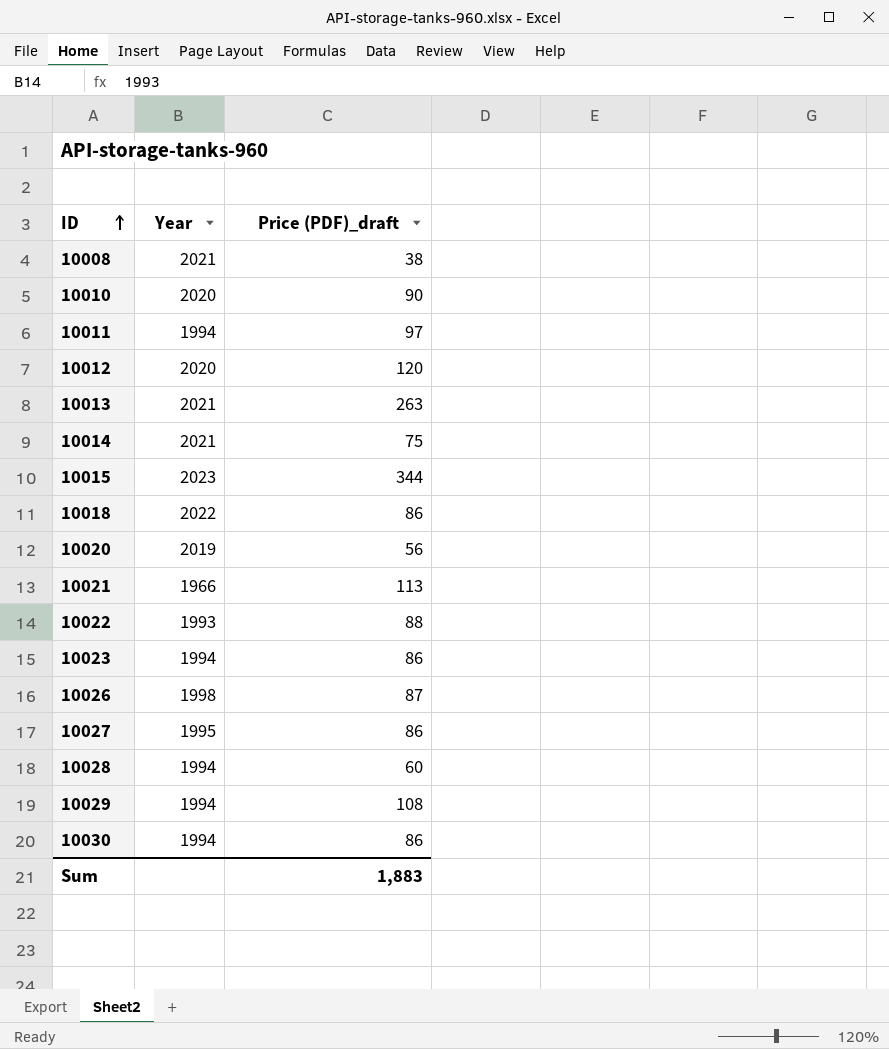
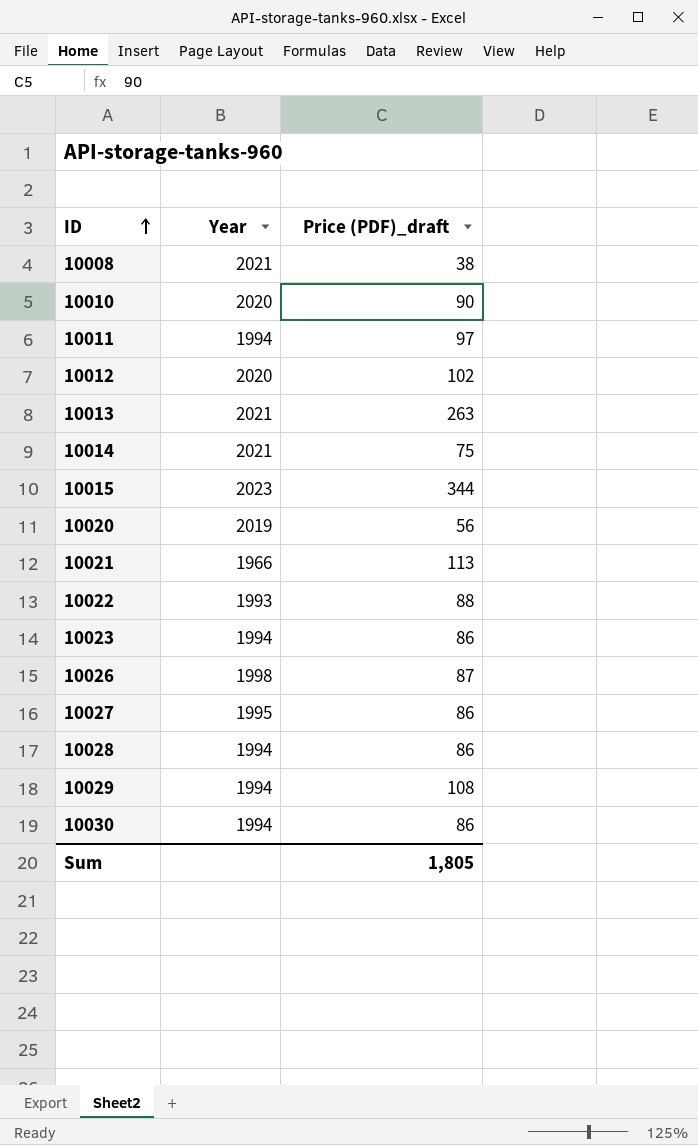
row 10018: 2022 | 86 -> none
10012 | Price (PDF)_draft: 120 -> 102
10028 | Price (PDF)_draft: 60 -> 86
Sum | Price (PDF)_draft: 1,883 -> 1,805

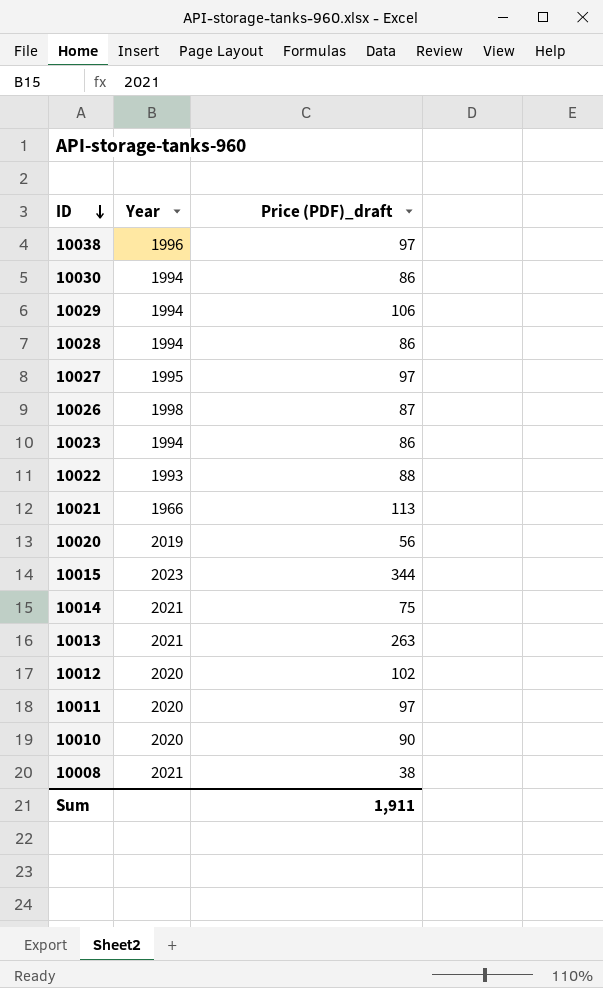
row order: ID ascending -> ID descending
row 10038: none -> 1996 | 97
10029 | Price (PDF)_draft: 108 -> 106
10027 | Price (PDF)_draft: 86 -> 97
10011 | Year: 1994 -> 2020
Sum | Price (PDF)_draft: 1,805 -> 1,911

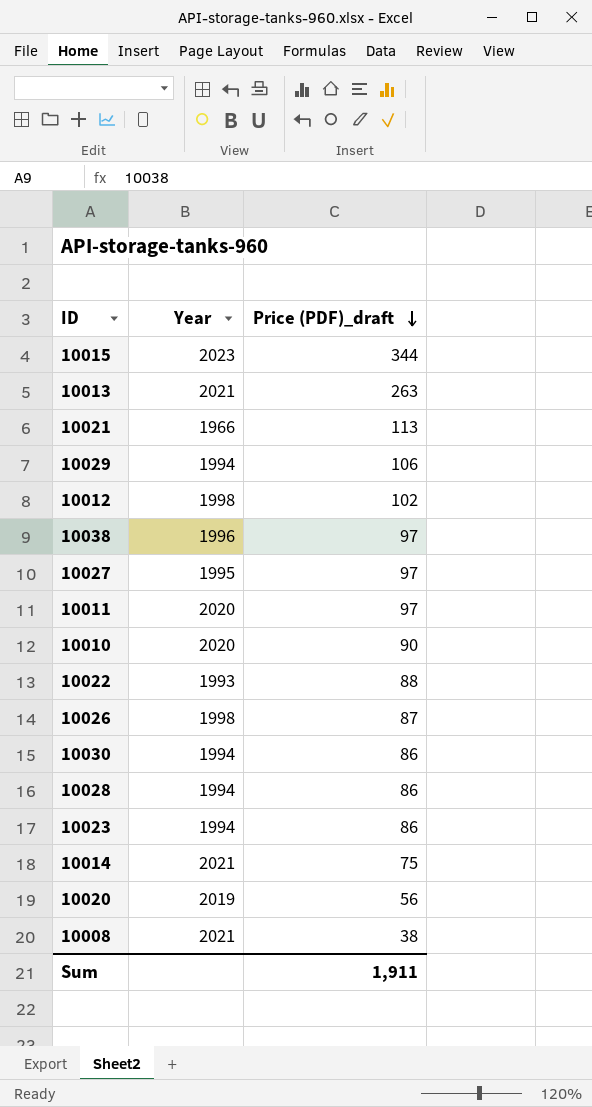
row order: ID descending -> Price (PDF)_draft descending
10012 | Year: 2020 -> 1998

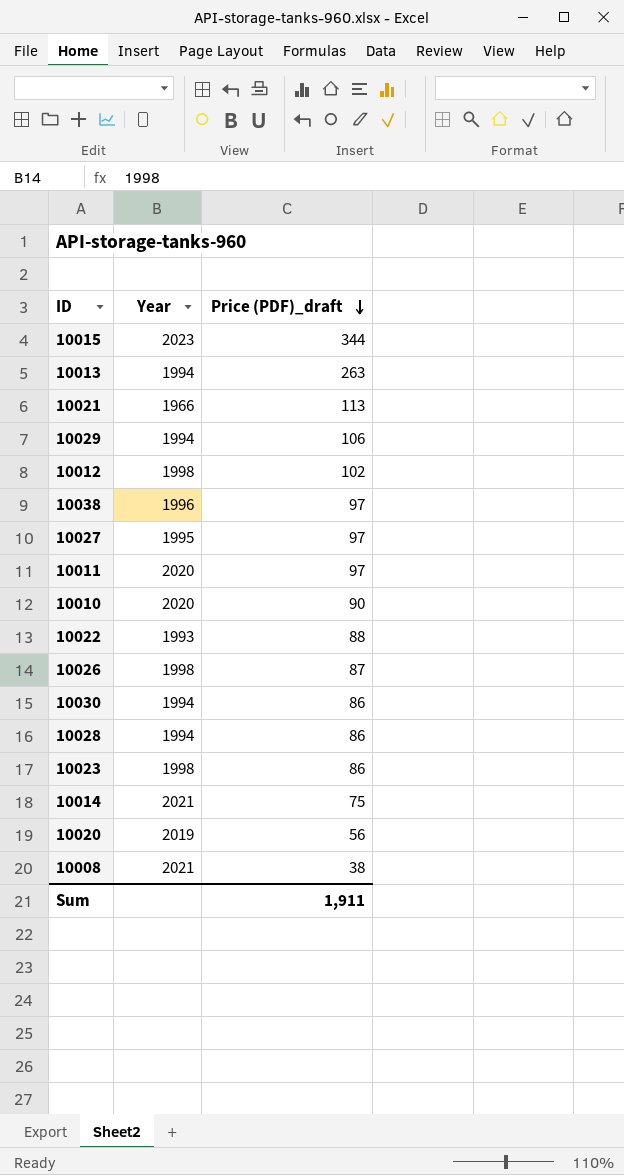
10013 | Year: 2021 -> 1994
10023 | Year: 1994 -> 1998

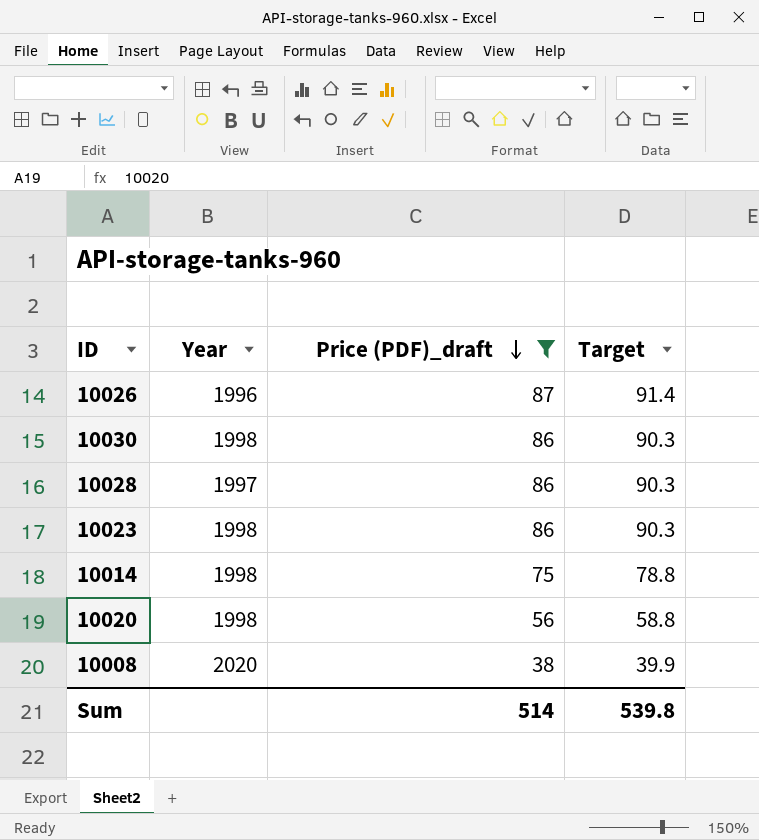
filter: none -> Price (PDF)_draft <= 87
column Target | formula: none -> [Price (PDF)_draft] * 1.05
10026 | Year: 1998 -> 1996
10030 | Year: 1994 -> 1998
10028 | Year: 1994 -> 1997
10014 | Year: 2021 -> 1998
10020 | Year: 2019 -> 1998
10008 | Year: 2021 -> 2020
Sum | Price (PDF)_draft: 1,911 -> 514

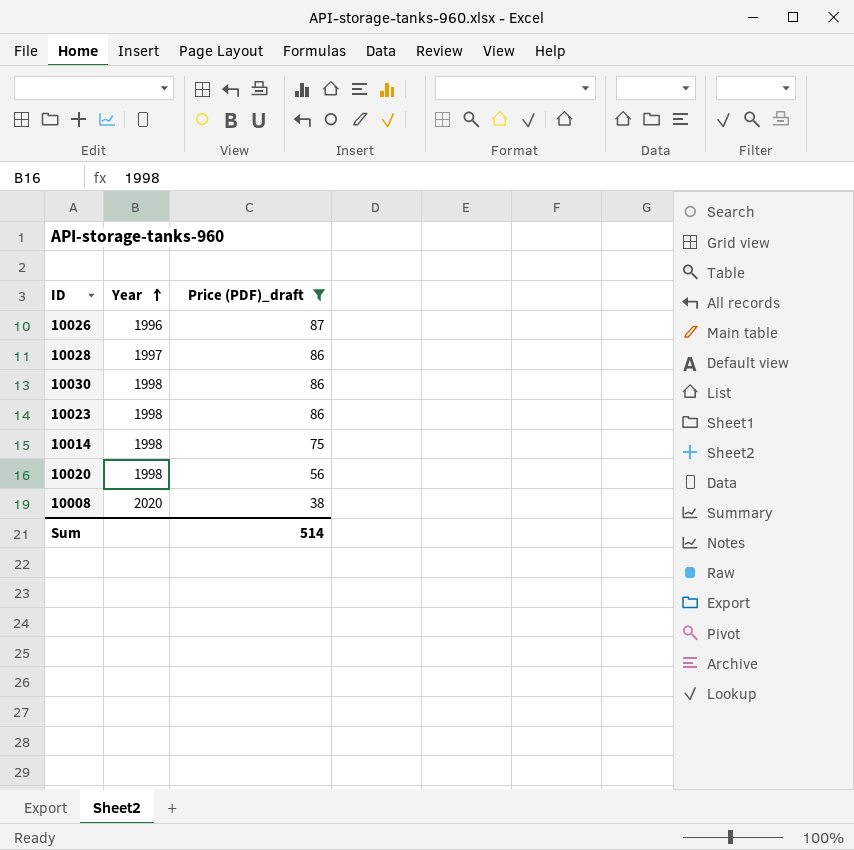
row order: Price (PDF)_draft descending -> Year ascending
column Target | formula: [Price (PDF)_draft] * 1.05 -> none

